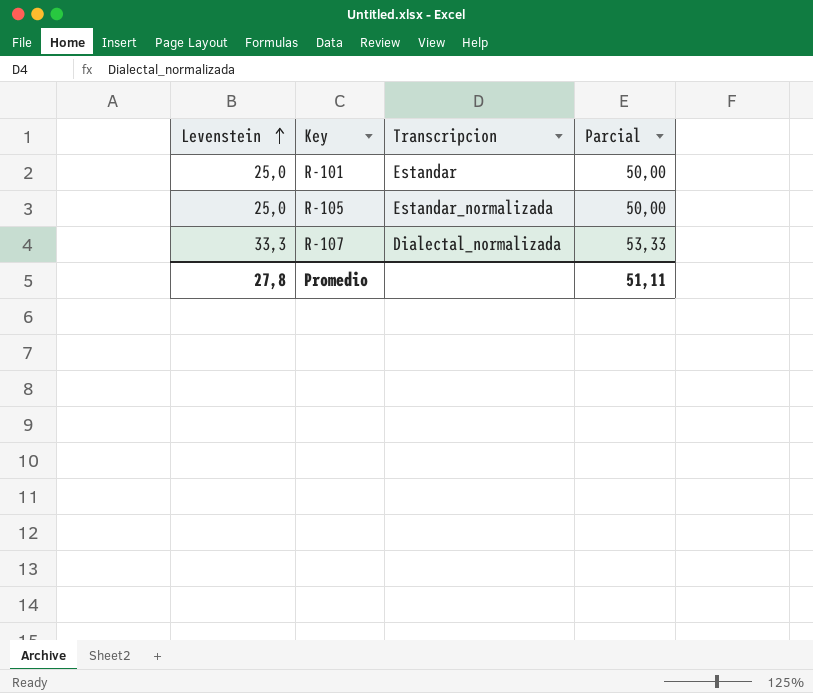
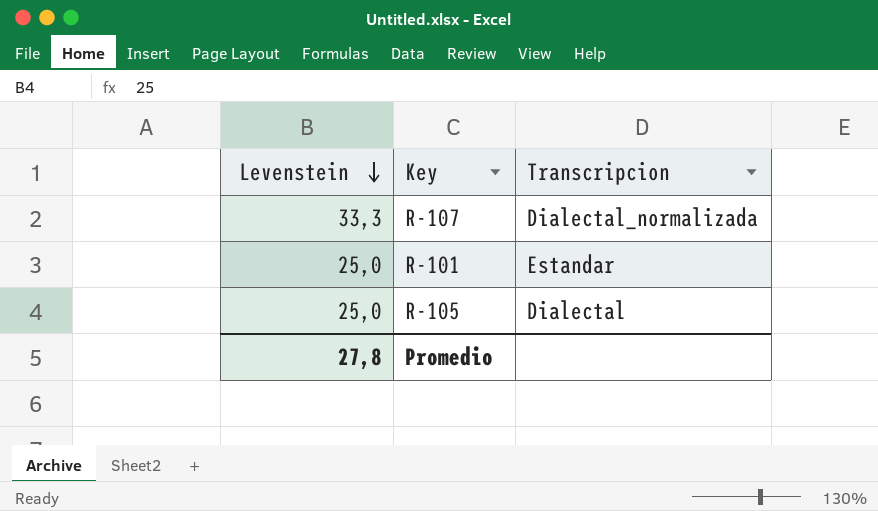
row order: Levenstein ascending -> Levenstein descending
column Parcial | position: 4 -> none
R-105 | Transcripcion: Estandar_normalizada -> Dialectal

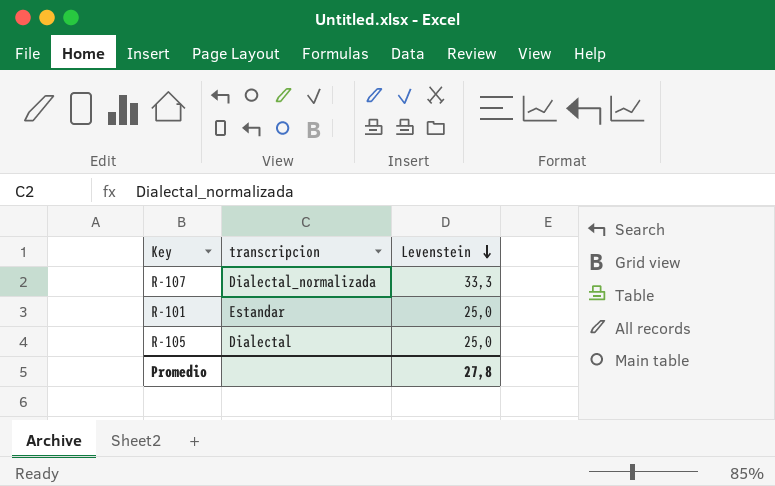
column name: Transcripcion -> transcripcion
column Levenstein | position: 1 -> 3

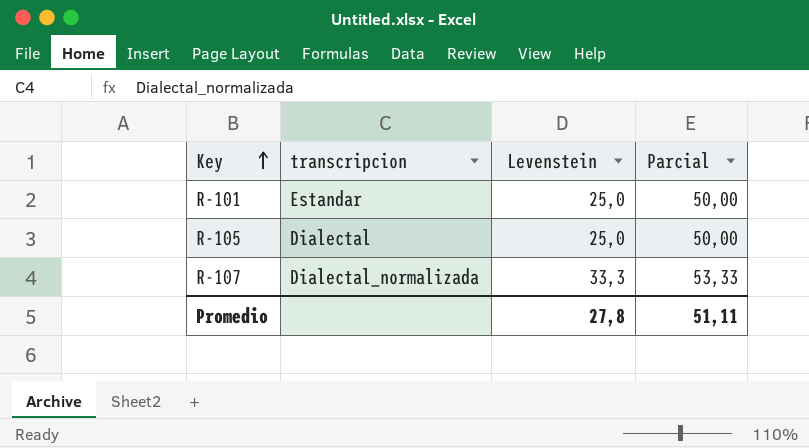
row order: Levenstein descending -> Key ascending
column Parcial | position: none -> 4

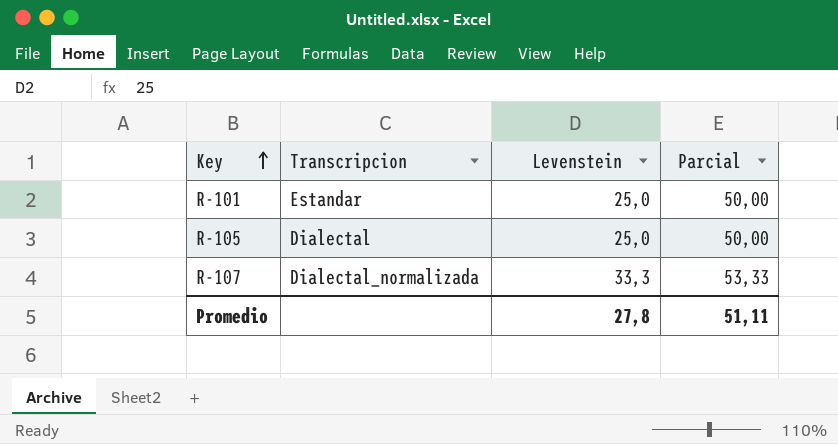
column name: transcripcion -> Transcripcion

